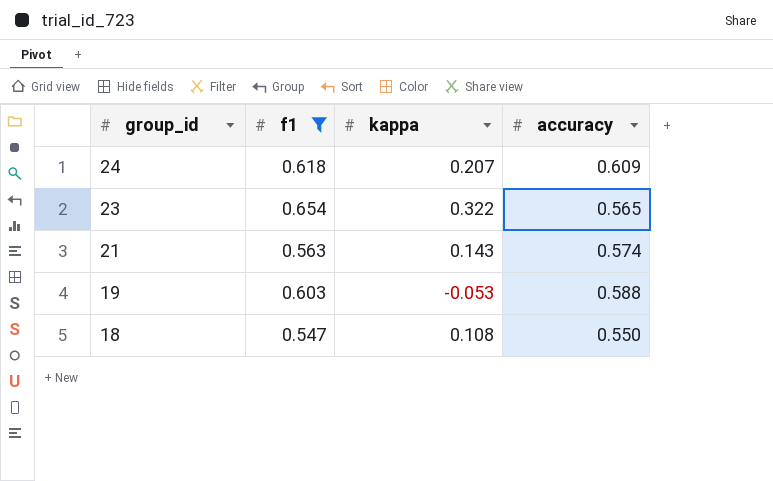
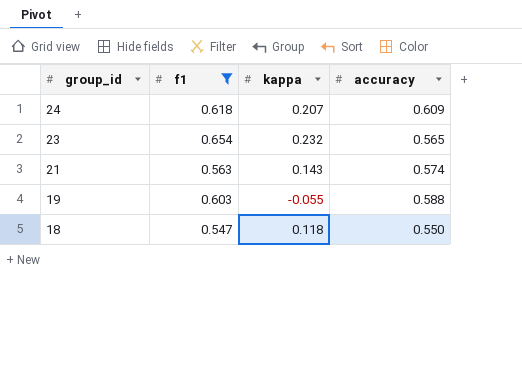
23 | kappa: 0.322 -> 0.232
19 | kappa: -0.053 -> -0.055
18 | kappa: 0.108 -> 0.118

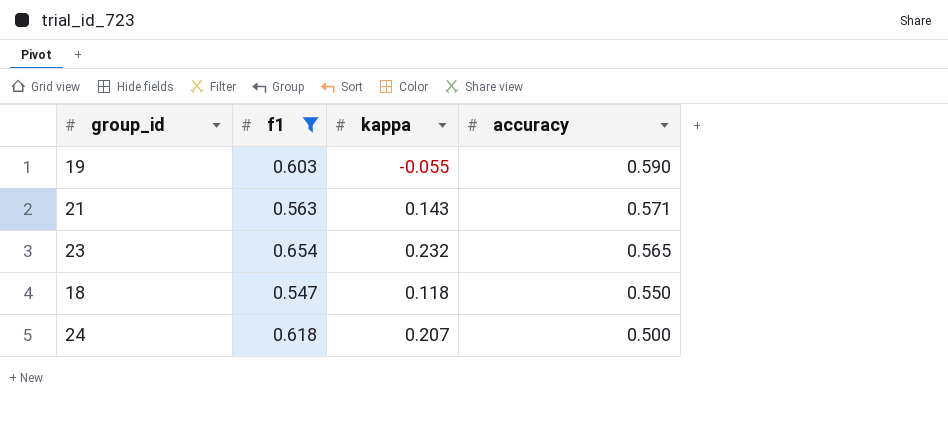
row order: group_id descending -> accuracy descending
19 | accuracy: 0.588 -> 0.590
21 | accuracy: 0.574 -> 0.571
24 | accuracy: 0.609 -> 0.500

